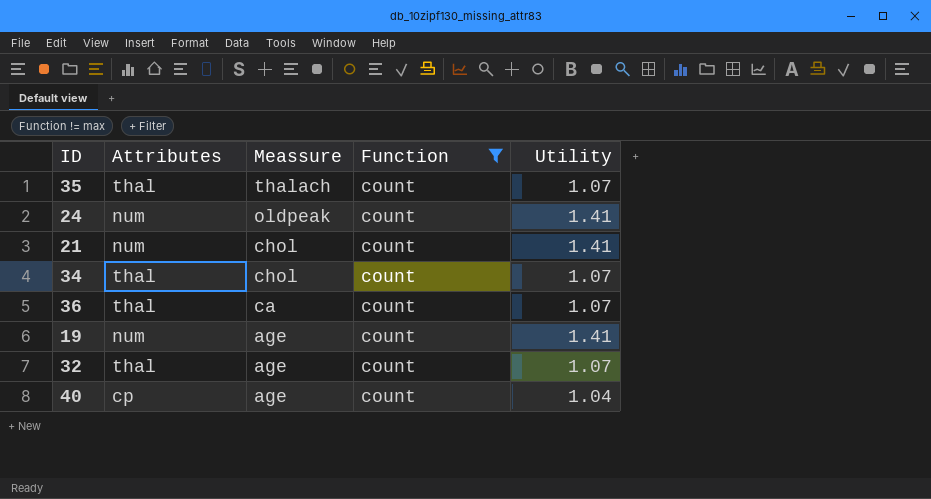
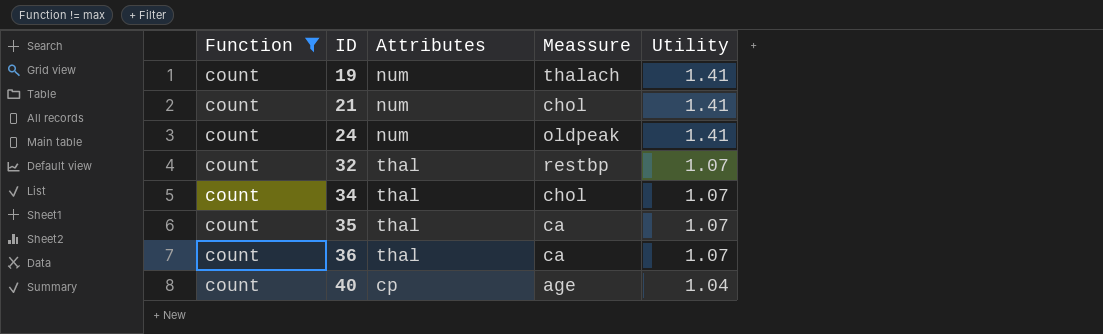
row order: Meassure descending -> ID ascending
column Function | position: 4 -> 1
19 | Meassure: age -> thalach
32 | Meassure: age -> restbp
35 | Meassure: thalach -> ca

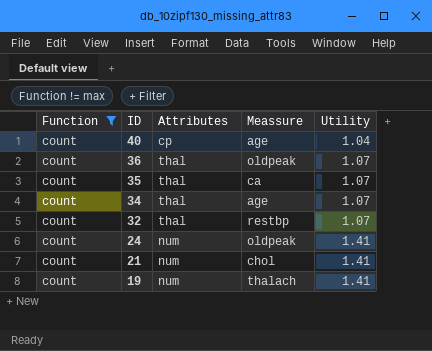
row order: ID ascending -> ID descending
36 | Meassure: ca -> oldpeak
34 | Meassure: chol -> age

